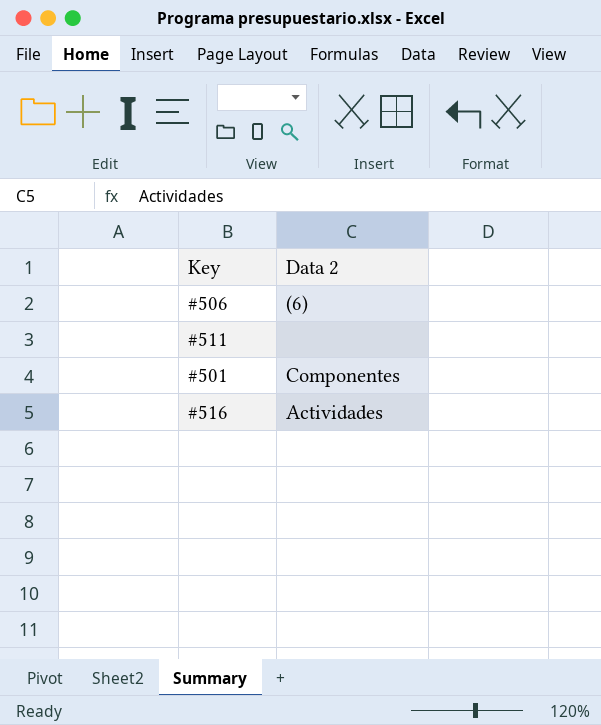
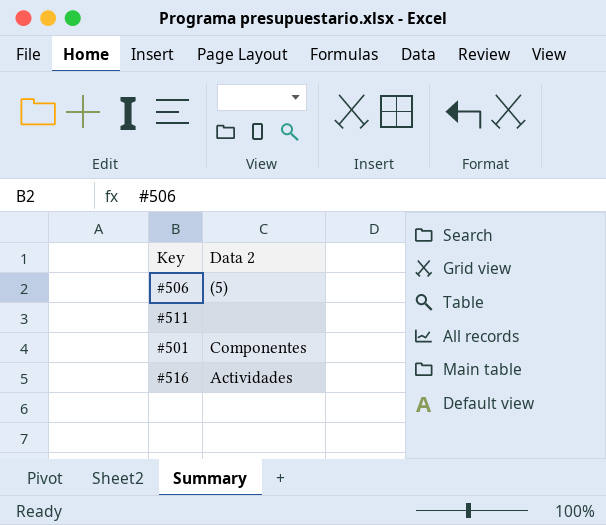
#506 | Data 2: (6) -> (5)

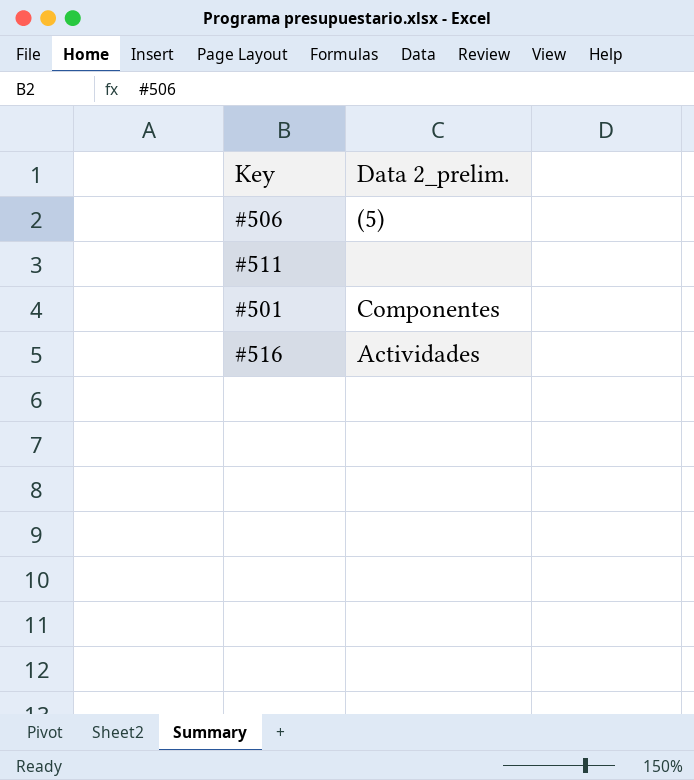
column name: Data 2 -> Data 2_prelim.

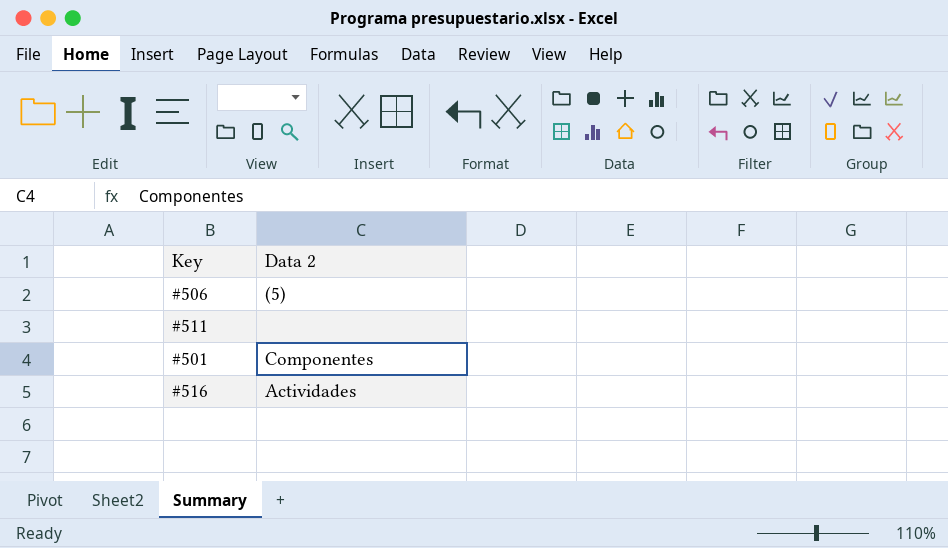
column name: Data 2_prelim. -> Data 2

